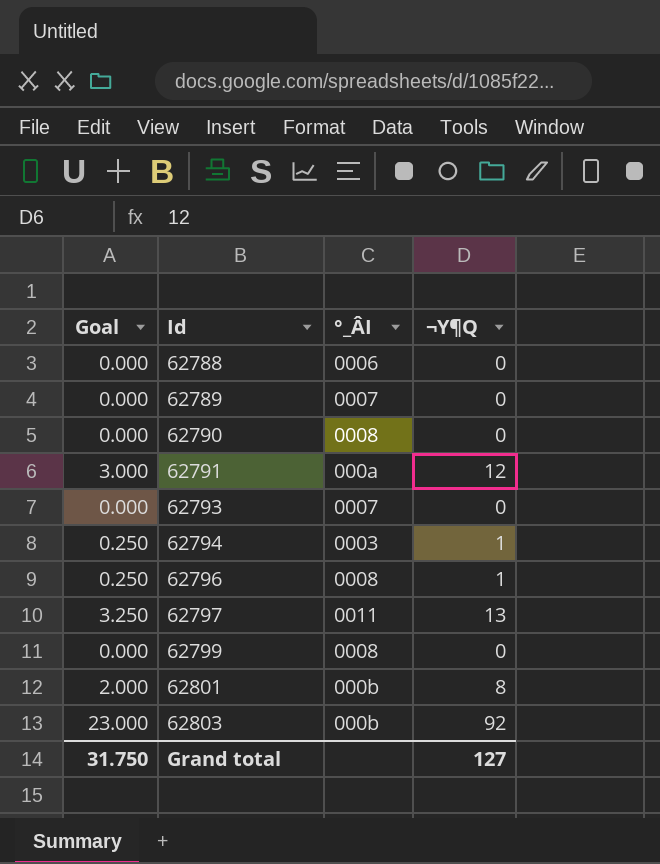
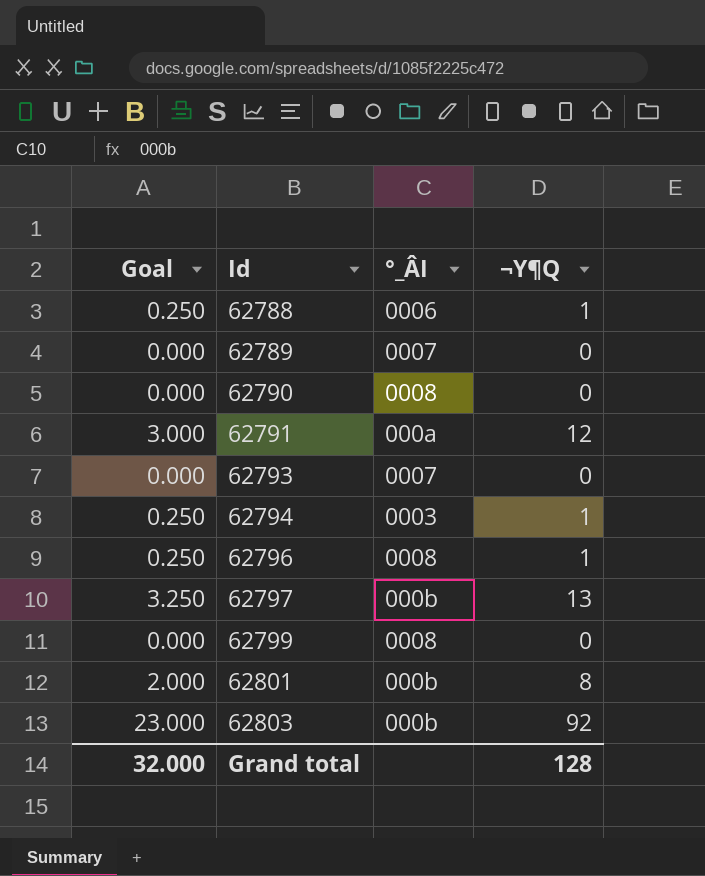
62788 | Goal: 0.000 -> 0.250
62788 | ¬Y¶Q: 0 -> 1
62797 | °_ÂI: 0011 -> 000b
Grand total | Goal: 31.750 -> 32.000
Grand total | ¬Y¶Q: 127 -> 128

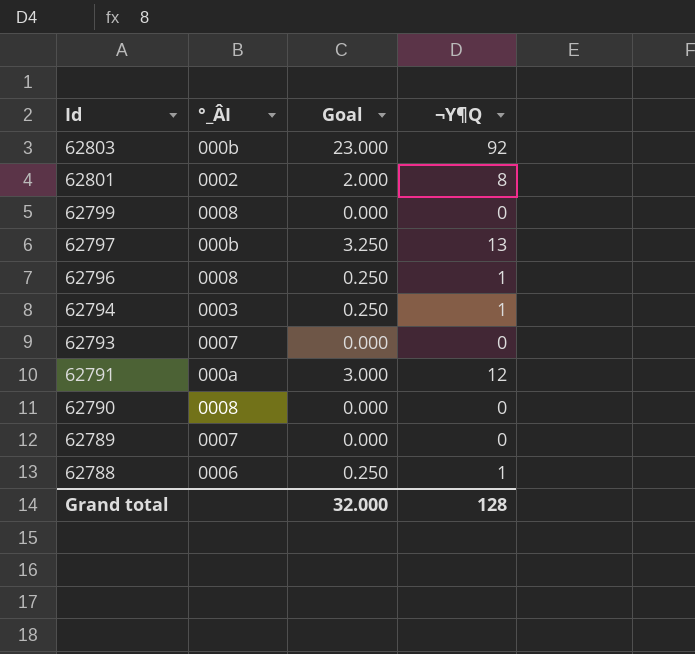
row order: Id ascending -> Id descending
column Goal | position: 1 -> 3
62801 | °_ÂI: 000b -> 0002

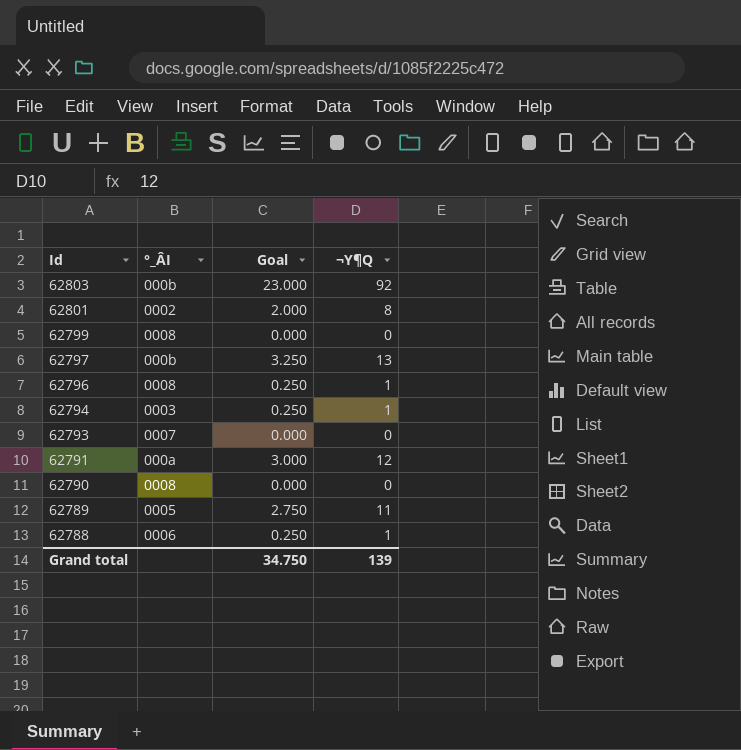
62789 | °_ÂI: 0007 -> 0005
62789 | Goal: 0.000 -> 2.750
62789 | ¬Y¶Q: 0 -> 11
Grand total | Goal: 32.000 -> 34.750
Grand total | ¬Y¶Q: 128 -> 139

